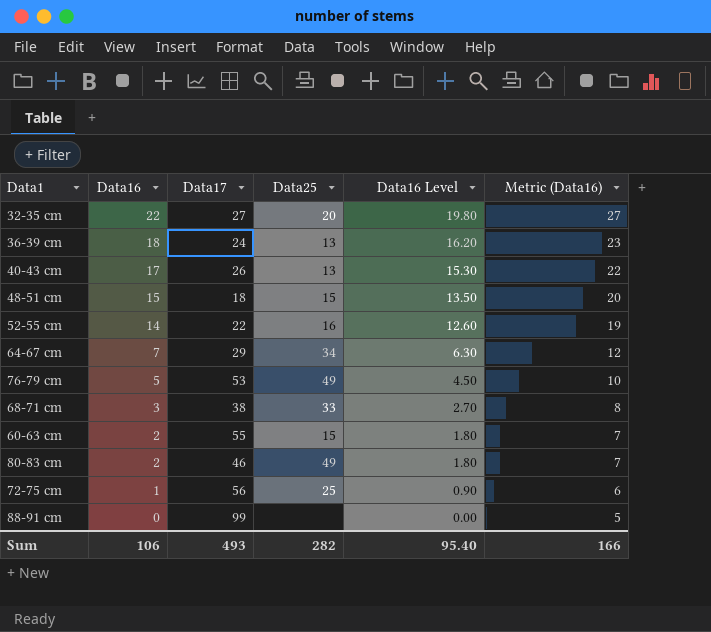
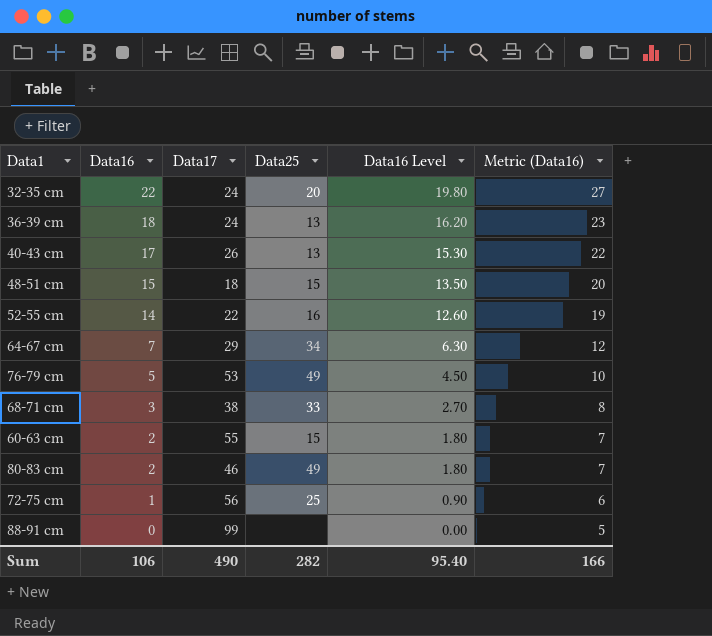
32-35 cm | Data17: 27 -> 24
Sum | Data17: 493 -> 490

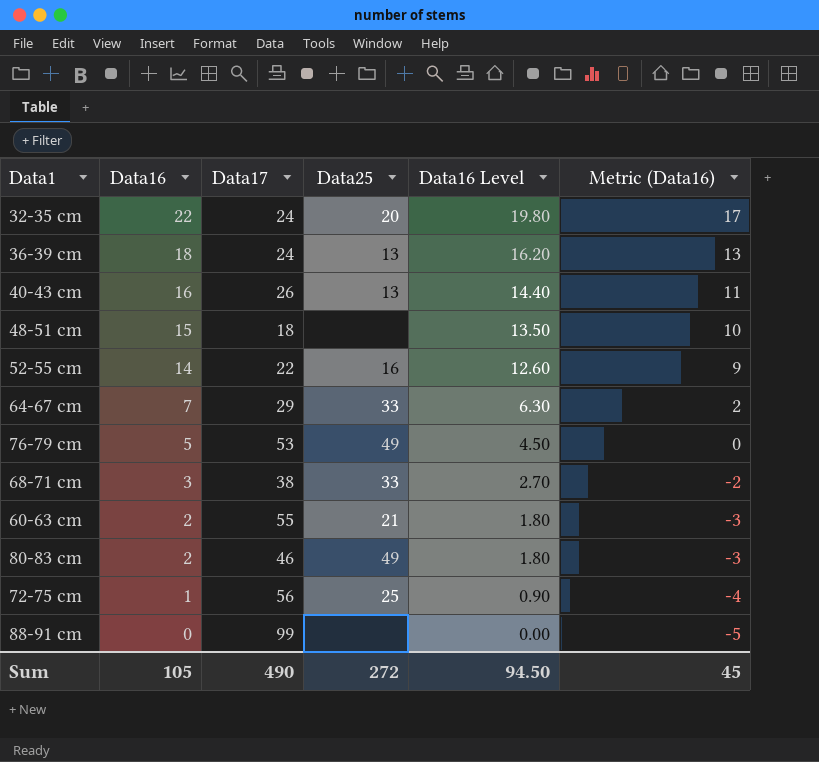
column Metric (Data16) | formula: [Data16] + 5 -> [Data16] - 5
40-43 cm | Data16: 17 -> 16
40-43 cm | Data16 Level: 15.30 -> 14.40
48-51 cm | Data25: 15 -> none
64-67 cm | Data25: 34 -> 33
60-63 cm | Data25: 15 -> 21
Sum | Data16: 106 -> 105
Sum | Data25: 282 -> 272
Sum | Data16 Level: 95.40 -> 94.50
Sum | Metric (Data16): 166 -> 45

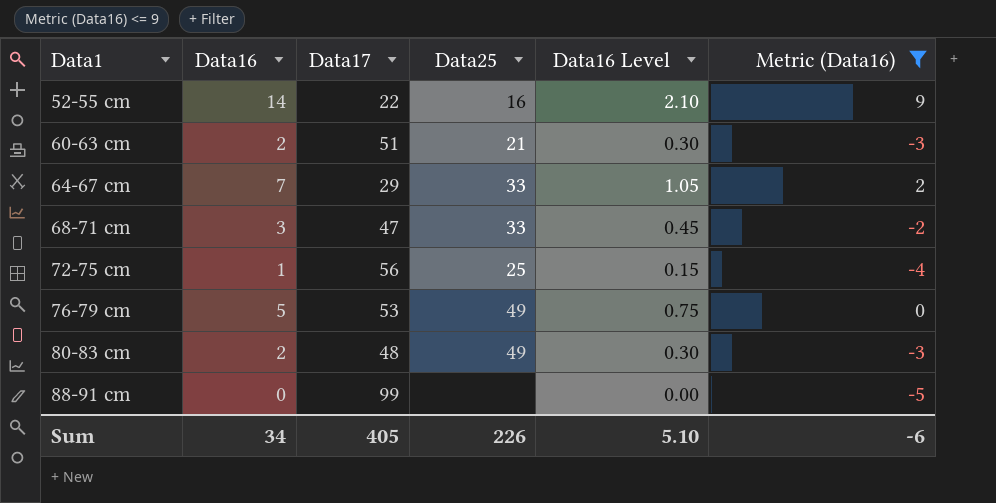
filter: none -> Metric (Data16) <= 9
row order: Data16 descending -> Data1 ascending
column Data16 Level | formula: [Data16] * 0.9 -> [Data16] * 0.15
60-63 cm | Data17: 55 -> 51
68-71 cm | Data17: 38 -> 47
80-83 cm | Data17: 46 -> 48
Sum | Data16: 105 -> 34
Sum | Data17: 490 -> 405
Sum | Data25: 272 -> 226
Sum | Data16 Level: 94.50 -> 5.10
Sum | Metric (Data16): 45 -> -6

